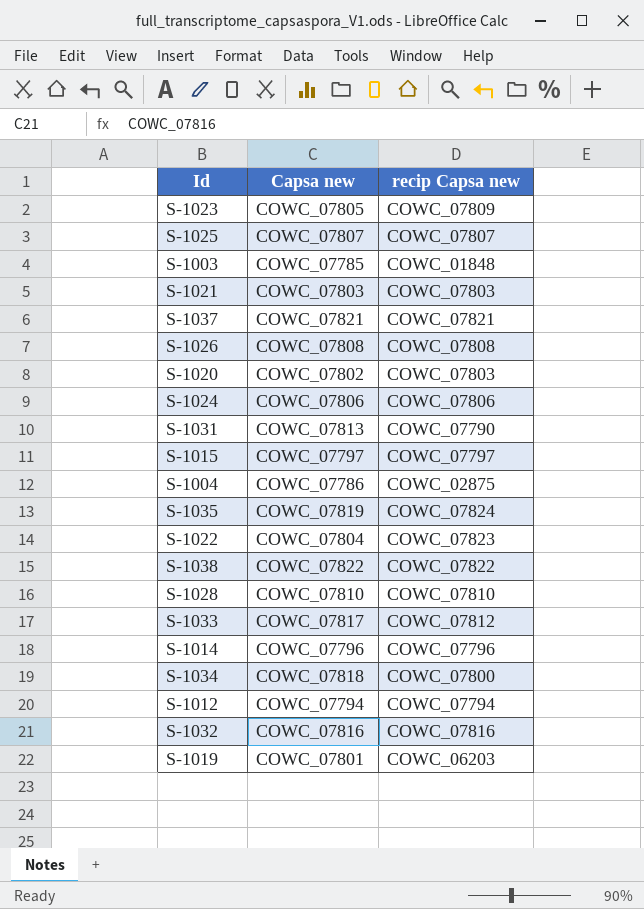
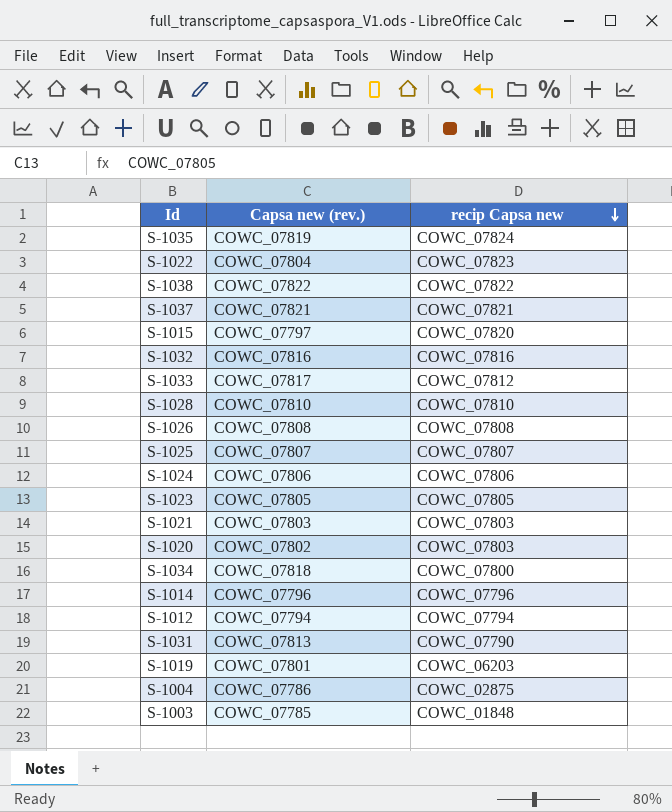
row order: none -> recip Capsa new descending
column name: Capsa new -> Capsa new (rev.)
S-1015 | recip Capsa new: COWC_07797 -> COWC_07820
S-1023 | recip Capsa new: COWC_07809 -> COWC_07805

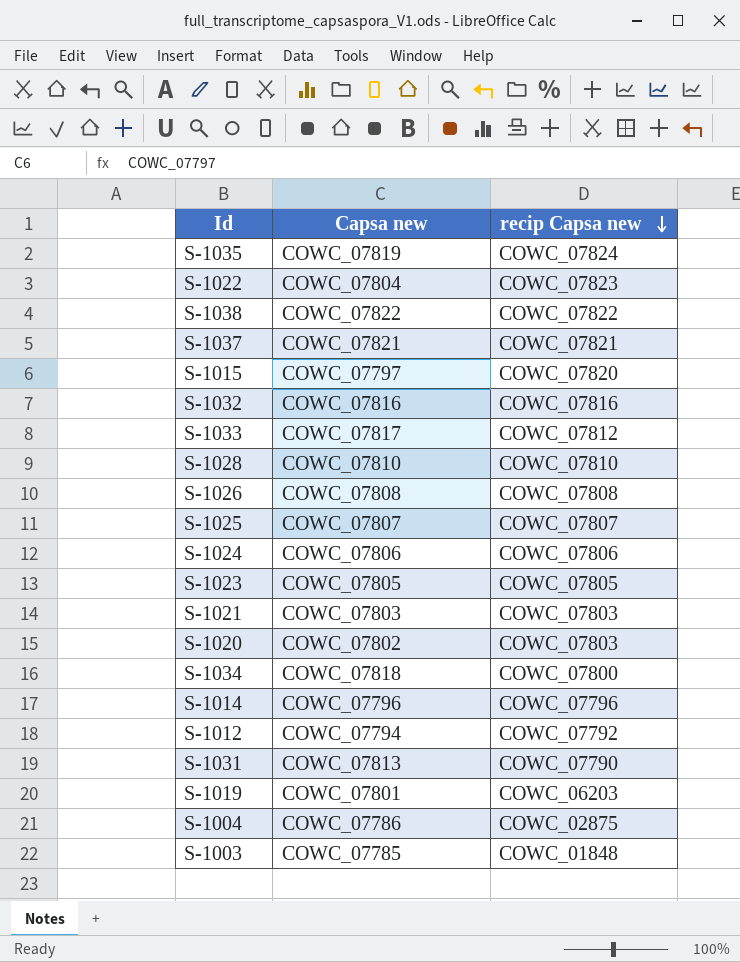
column name: Capsa new (rev.) -> Capsa new
S-1012 | recip Capsa new: COWC_07794 -> COWC_07792

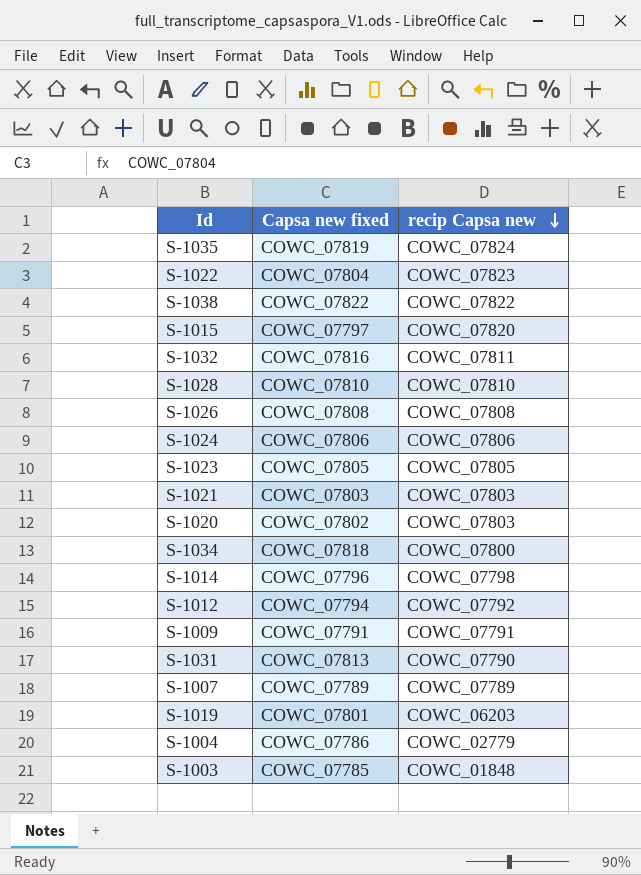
column name: Capsa new -> Capsa new fixed
row S-1037: COWC_07821 | COWC_07821 -> none
row S-1033: COWC_07817 | COWC_07812 -> none
row S-1025: COWC_07807 | COWC_07807 -> none
S-1032 | recip Capsa new: COWC_07816 -> COWC_07811
S-1014 | recip Capsa new: COWC_07796 -> COWC_07798
row S-1009: none -> COWC_07791 | COWC_07791
row S-1007: none -> COWC_07789 | COWC_07789
S-1004 | recip Capsa new: COWC_02875 -> COWC_02779

